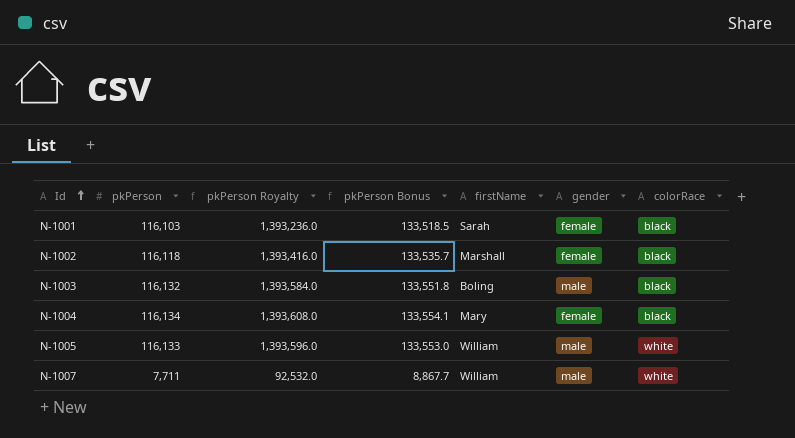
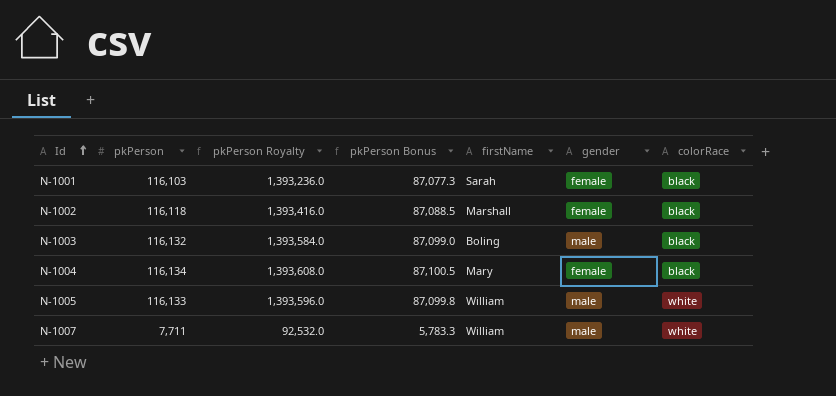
column pkPerson Bonus | formula: [pkPerson] * 1.15 -> [pkPerson] * 0.75

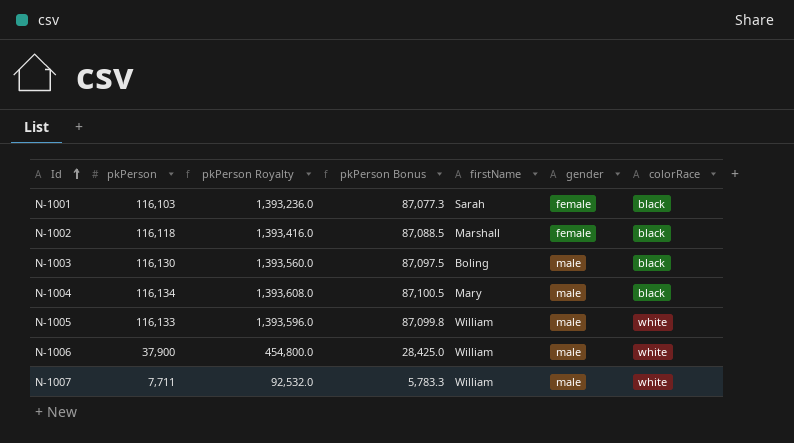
N-1003 | pkPerson: 116,132 -> 116,130
N-1003 | pkPerson Royalty: 1,393,584.0 -> 1,393,560.0
N-1003 | pkPerson Bonus: 87,099.0 -> 87,097.5
N-1004 | gender: female -> male
row N-1006: none -> 37,900 | 454,800.0 | 28,425.0 | William | male | white

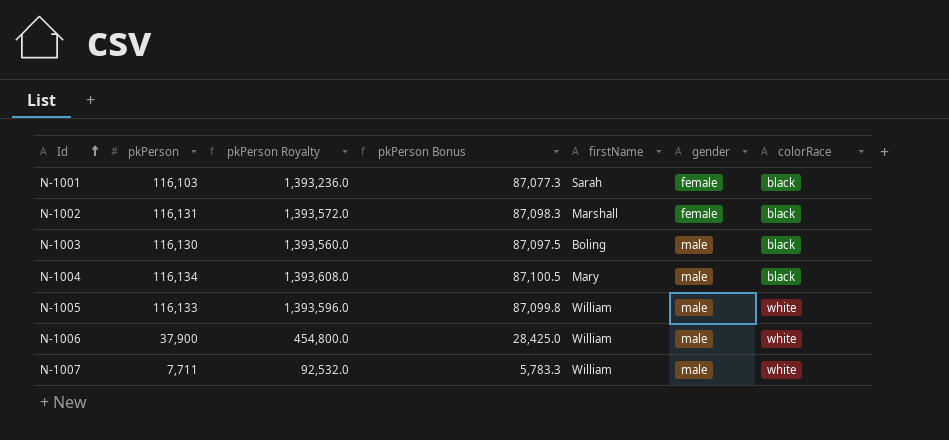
N-1002 | pkPerson: 116,118 -> 116,131
N-1002 | pkPerson Royalty: 1,393,416.0 -> 1,393,572.0
N-1002 | pkPerson Bonus: 87,088.5 -> 87,098.3

